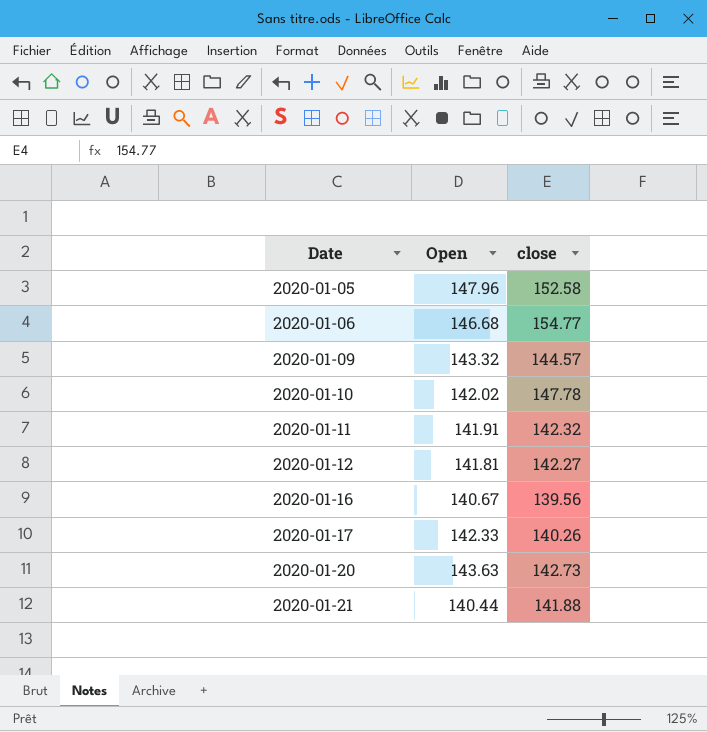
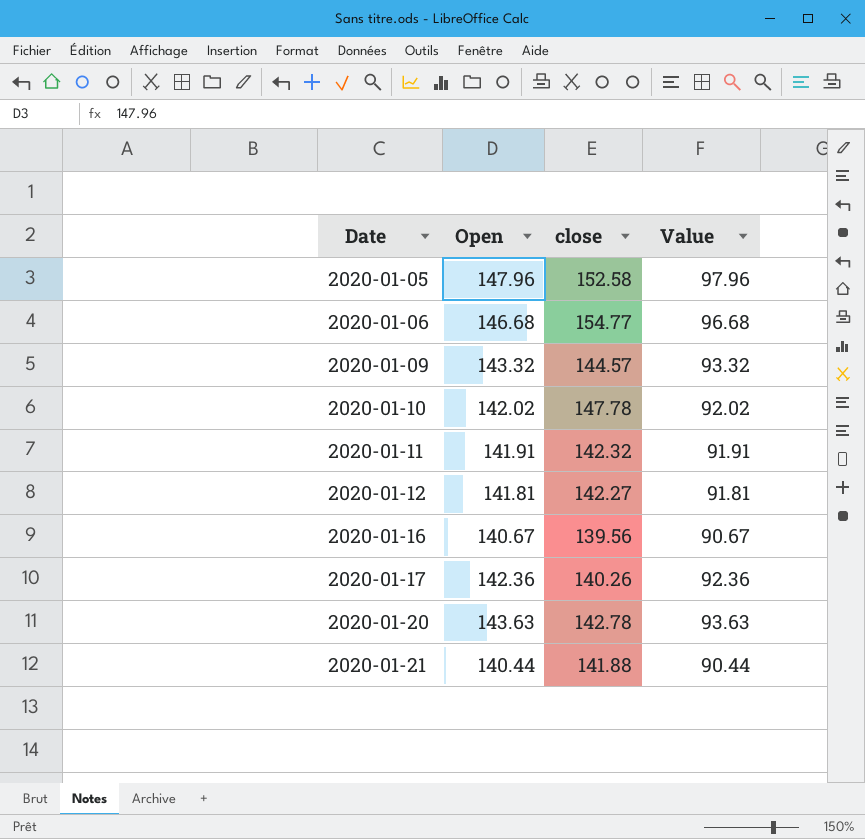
column Value | formula: none -> [Open] - 50
2020-01-17 | Open: 142.33 -> 142.36
2020-01-20 | close: 142.73 -> 142.78

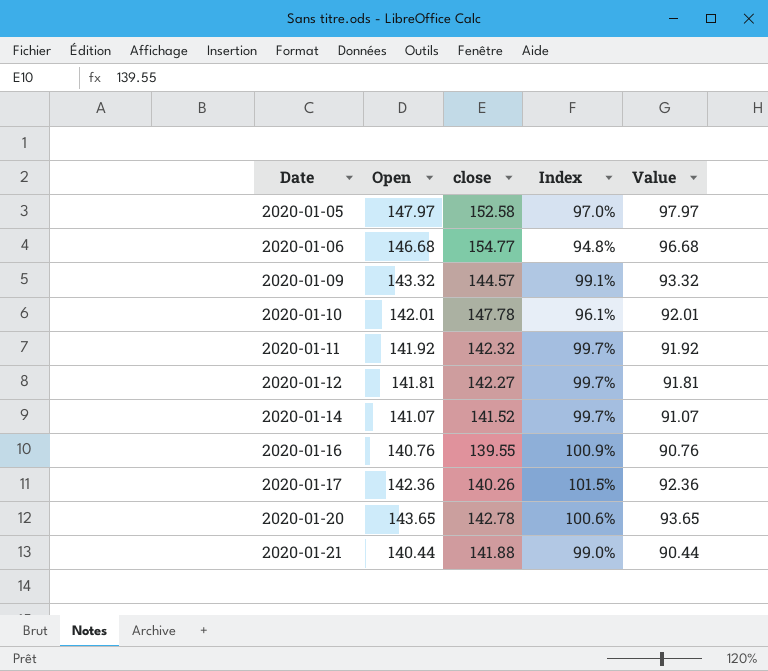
column Index | formula: none -> [Open] / [close]
2020-01-05 | Open: 147.96 -> 147.97
2020-01-05 | Value: 97.96 -> 97.97
2020-01-10 | Open: 142.02 -> 142.01
2020-01-10 | Value: 92.02 -> 92.01
2020-01-11 | Open: 141.91 -> 141.92
2020-01-11 | Value: 91.91 -> 91.92
row 2020-01-14: none -> 141.07 | 141.52 | 99.7% | 91.07
2020-01-16 | Open: 140.67 -> 140.76
2020-01-16 | close: 139.56 -> 139.55
2020-01-16 | Value: 90.67 -> 90.76
2020-01-20 | Open: 143.63 -> 143.65
2020-01-20 | Value: 93.63 -> 93.65

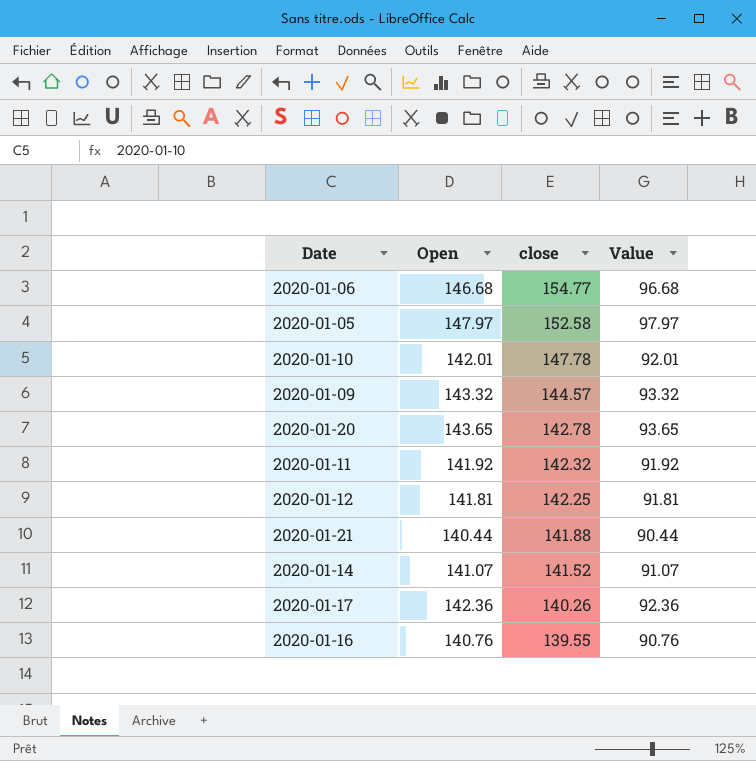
row order: Date ascending -> close descending
column Index | formula: [Open] / [close] -> none
2020-01-12 | close: 142.27 -> 142.25

